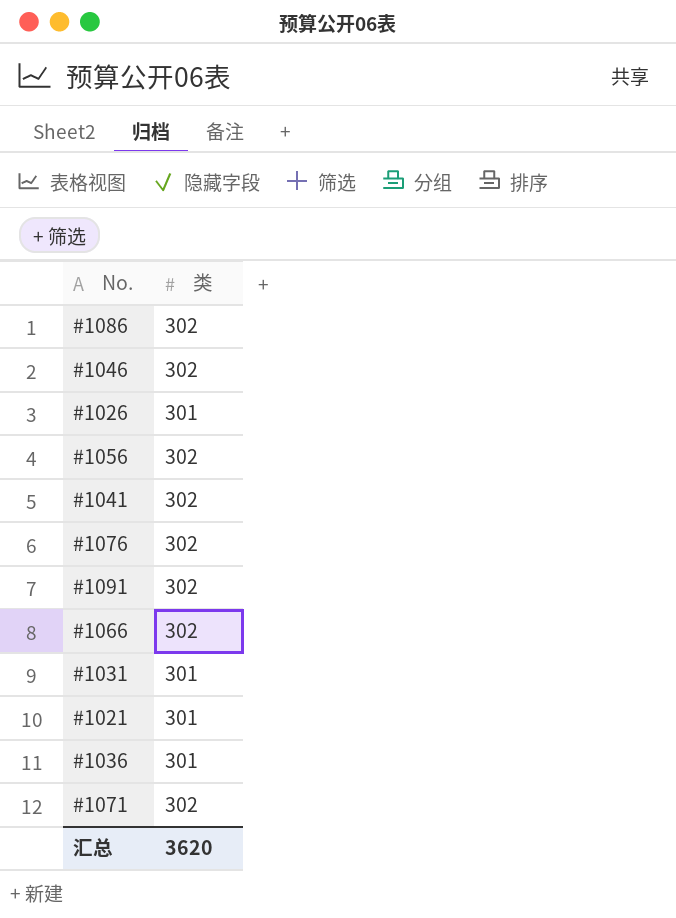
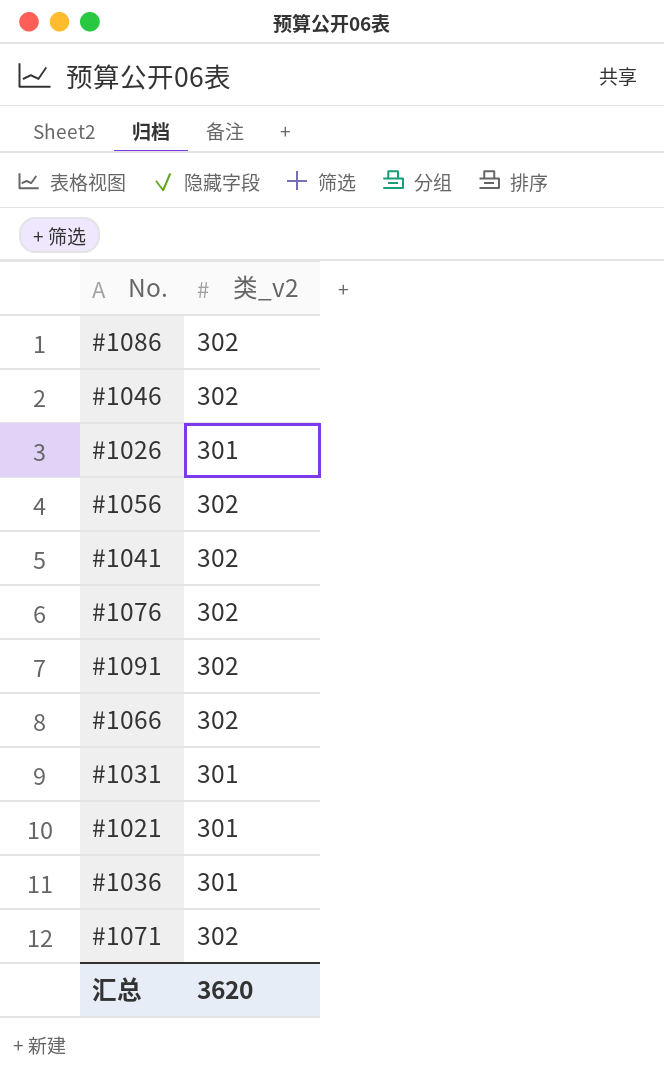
column name: 类 -> 类_v2

